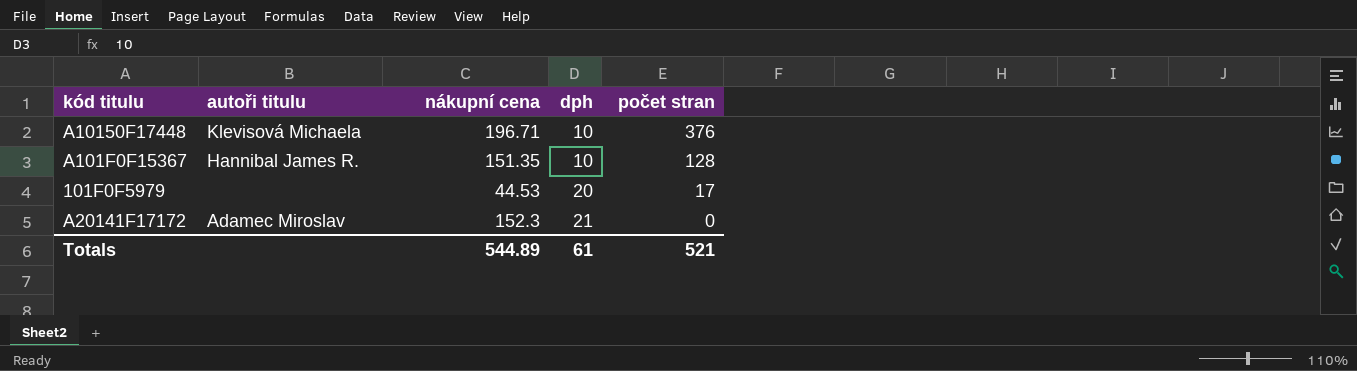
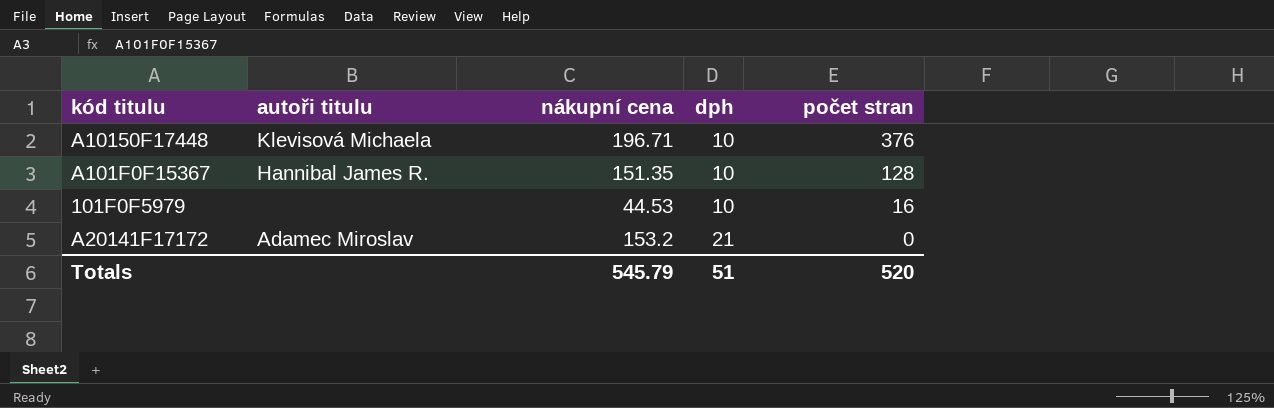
101F0F5979 | dph: 20 -> 10
101F0F5979 | počet stran: 17 -> 16
A20141F17172 | nákupní cena: 152.3 -> 153.2
Totals | nákupní cena: 544.89 -> 545.79
Totals | dph: 61 -> 51
Totals | počet stran: 521 -> 520

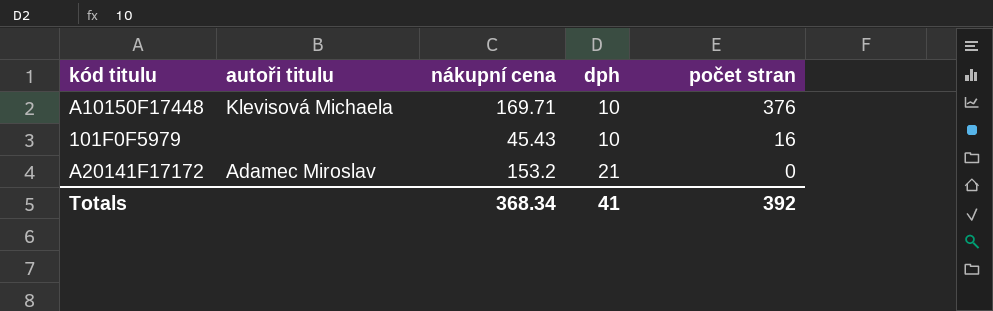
row A101F0F15367: Hannibal James R. | 151.35 | 10 | 128 -> none
A10150F17448 | nákupní cena: 196.71 -> 169.71
101F0F5979 | nákupní cena: 44.53 -> 45.43
Totals | nákupní cena: 545.79 -> 368.34
Totals | dph: 51 -> 41
Totals | počet stran: 520 -> 392

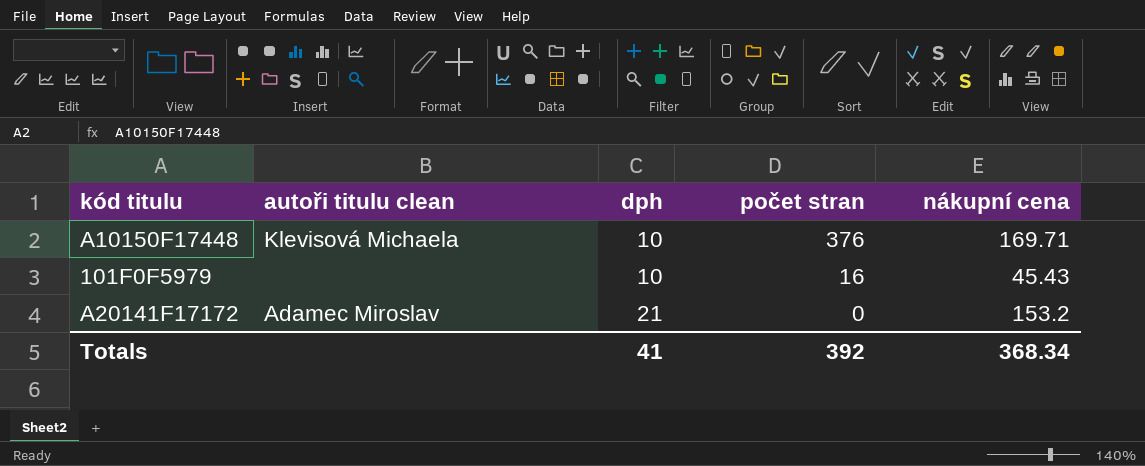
column name: autoři titulu -> autoři titulu clean
column nákupní cena | position: 3 -> 5

